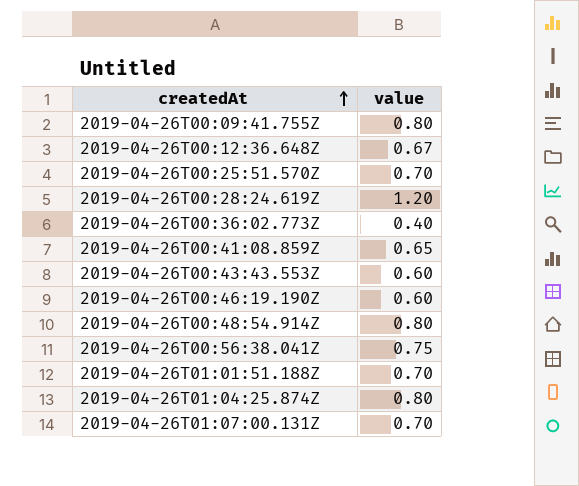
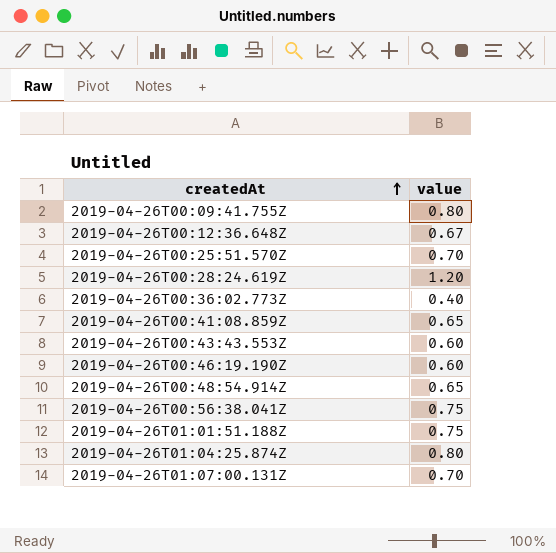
2019-04-26T00:48:54.914Z | value: 0.80 -> 0.65
2019-04-26T01:01:51.188Z | value: 0.70 -> 0.75

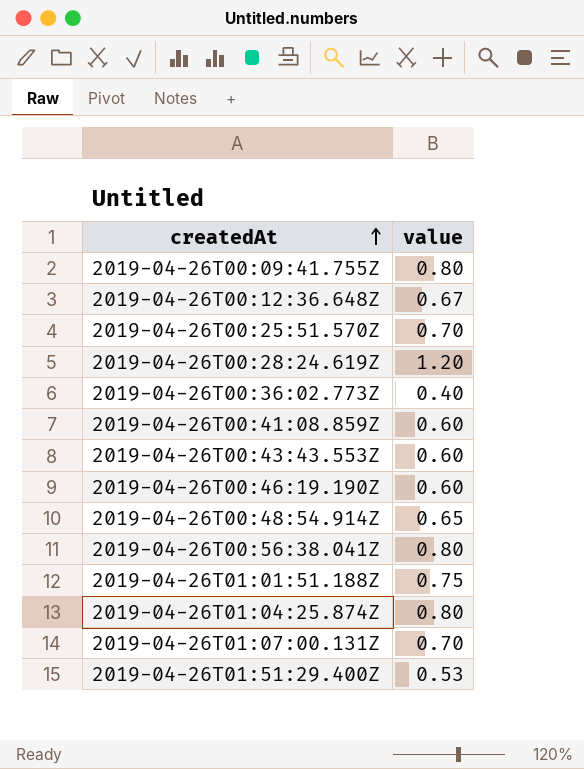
2019-04-26T00:41:08.859Z | value: 0.65 -> 0.60
2019-04-26T00:56:38.041Z | value: 0.75 -> 0.80
row 2019-04-26T01:51:29.400Z: none -> 0.53

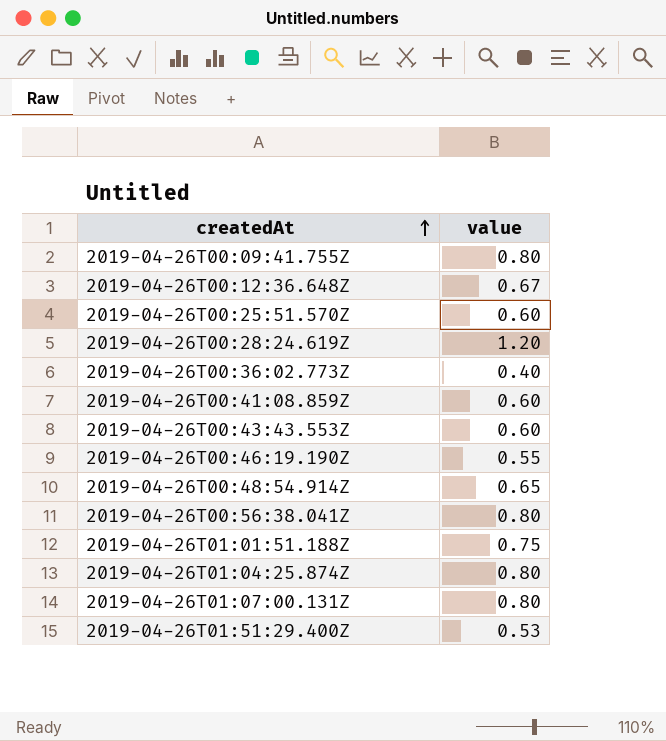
2019-04-26T00:25:51.570Z | value: 0.70 -> 0.60
2019-04-26T00:46:19.190Z | value: 0.60 -> 0.55
2019-04-26T01:07:00.131Z | value: 0.70 -> 0.80

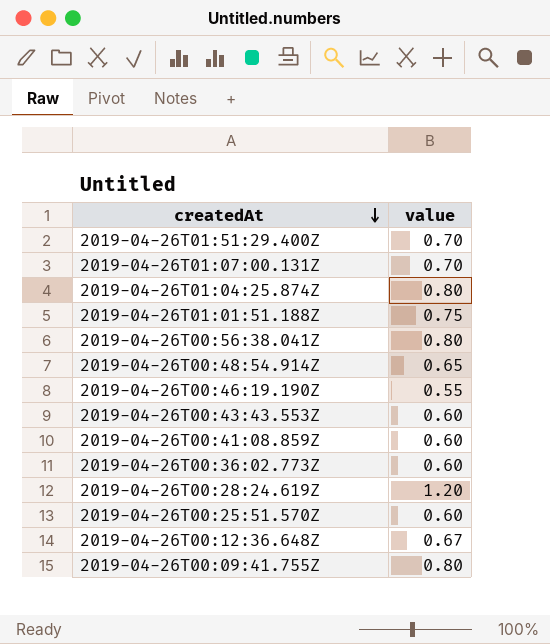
row order: createdAt ascending -> createdAt descending
2019-04-26T01:51:29.400Z | value: 0.53 -> 0.70
2019-04-26T01:07:00.131Z | value: 0.80 -> 0.70
2019-04-26T00:36:02.773Z | value: 0.40 -> 0.60

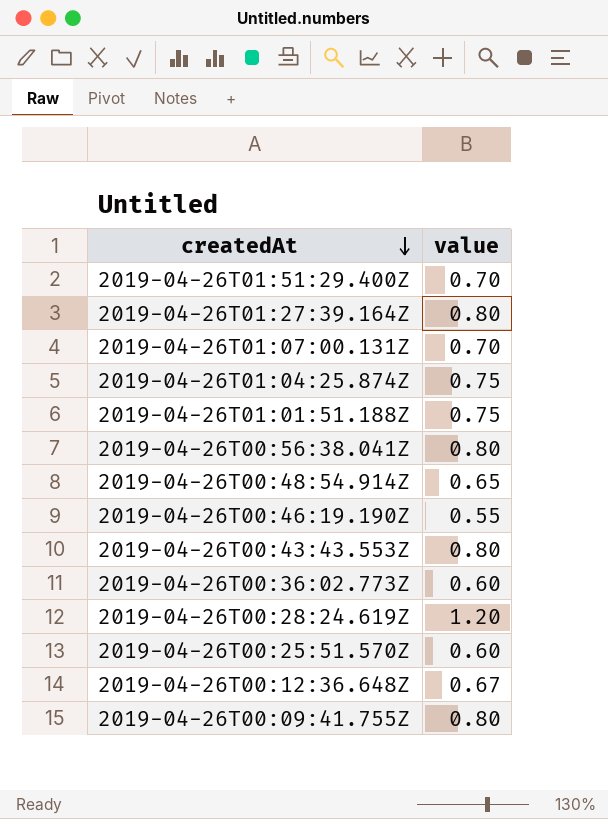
row 2019-04-26T00:41:08.859Z: 0.60 -> none
row 2019-04-26T01:27:39.164Z: none -> 0.80
2019-04-26T01:04:25.874Z | value: 0.80 -> 0.75
2019-04-26T00:43:43.553Z | value: 0.60 -> 0.80

